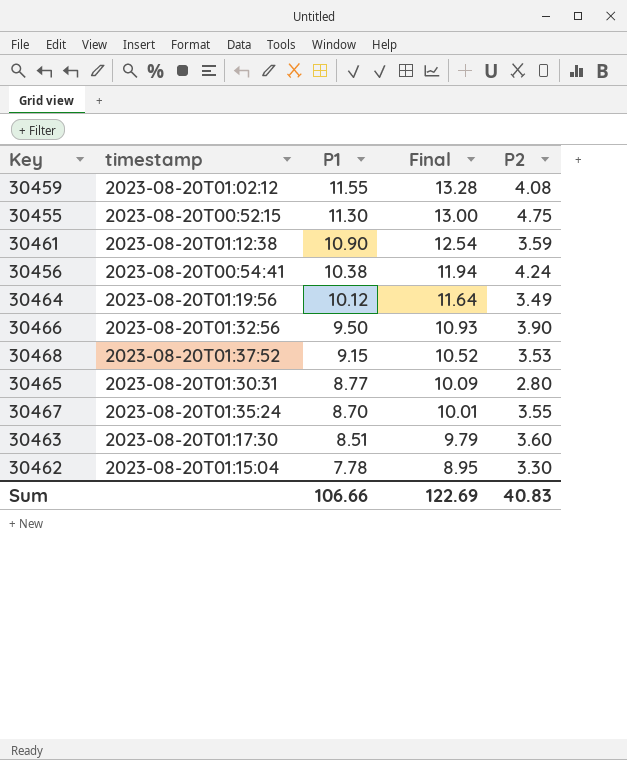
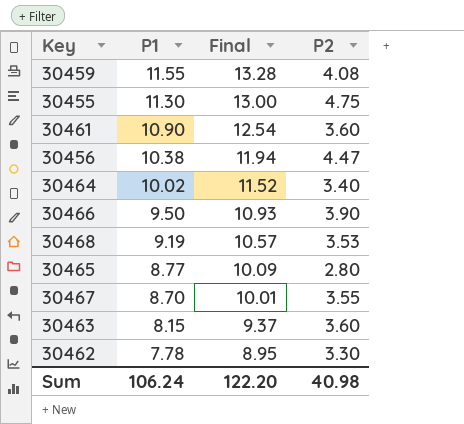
column timestamp | position: 2 -> none
30461 | P2: 3.59 -> 3.60
30456 | P2: 4.24 -> 4.47
30464 | P1: 10.12 -> 10.02
30464 | Final: 11.64 -> 11.52
30464 | P2: 3.49 -> 3.40
30468 | P1: 9.15 -> 9.19
30468 | Final: 10.52 -> 10.57
30463 | P1: 8.51 -> 8.15
30463 | Final: 9.79 -> 9.37
Sum | P1: 106.66 -> 106.24
Sum | Final: 122.69 -> 122.20
Sum | P2: 40.83 -> 40.98

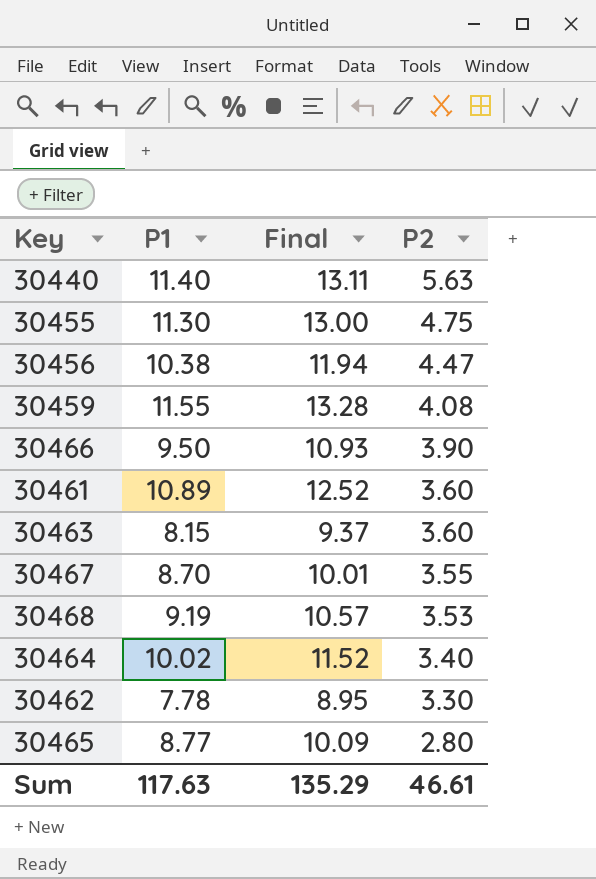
row order: P1 descending -> P2 descending
row 30440: none -> 11.40 | 13.11 | 5.63
30461 | P1: 10.90 -> 10.89
30461 | Final: 12.54 -> 12.52
Sum | P1: 106.24 -> 117.63
Sum | Final: 122.20 -> 135.29
Sum | P2: 40.98 -> 46.61

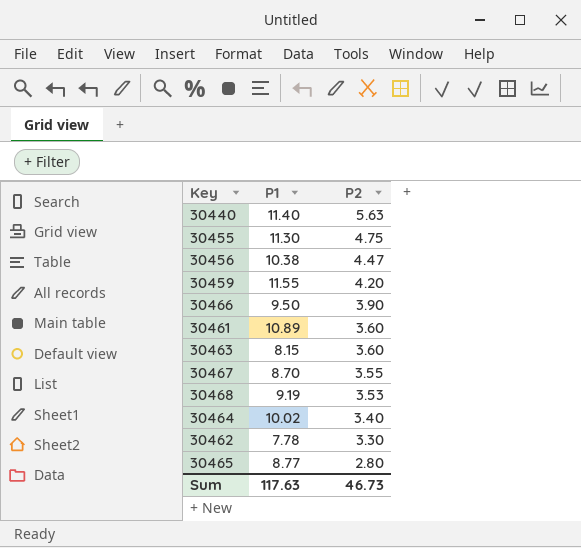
column Final | formula: [P1] * 1.15 -> none
30459 | P2: 4.08 -> 4.20
Sum | P2: 46.61 -> 46.73

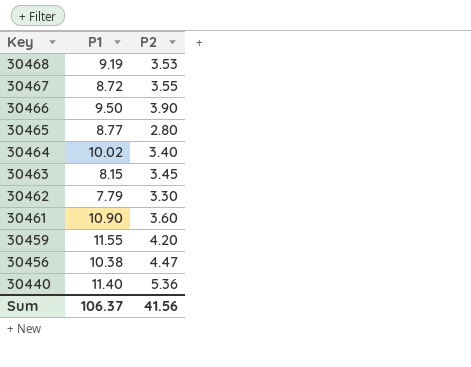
row order: P2 descending -> Key descending
row 30455: 11.30 | 4.75 -> none
30467 | P1: 8.70 -> 8.72
30463 | P2: 3.60 -> 3.45
30462 | P1: 7.78 -> 7.79
30461 | P1: 10.89 -> 10.90
30440 | P2: 5.63 -> 5.36
Sum | P1: 117.63 -> 106.37
Sum | P2: 46.73 -> 41.56

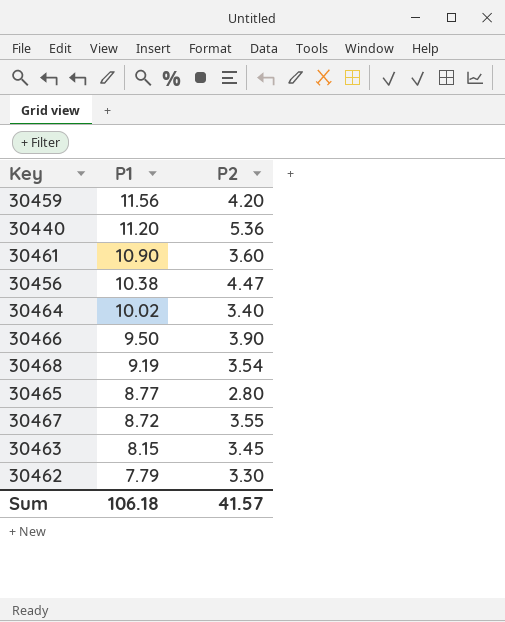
row order: Key descending -> P1 descending
30459 | P1: 11.55 -> 11.56
30440 | P1: 11.40 -> 11.20
30468 | P2: 3.53 -> 3.54
Sum | P1: 106.37 -> 106.18
Sum | P2: 41.56 -> 41.57

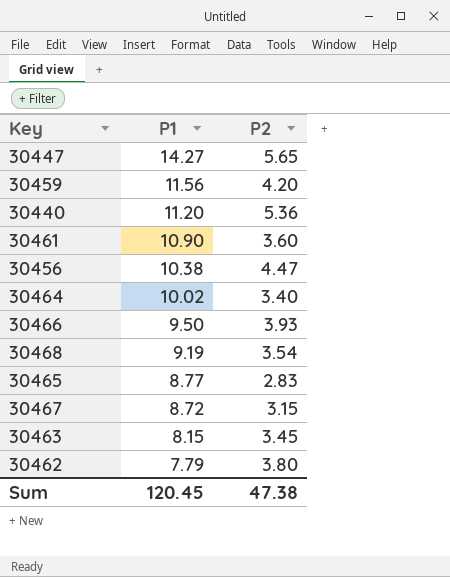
row 30447: none -> 14.27 | 5.65
30466 | P2: 3.90 -> 3.93
30465 | P2: 2.80 -> 2.83
30467 | P2: 3.55 -> 3.15
30462 | P2: 3.30 -> 3.80
Sum | P1: 106.18 -> 120.45
Sum | P2: 41.57 -> 47.38

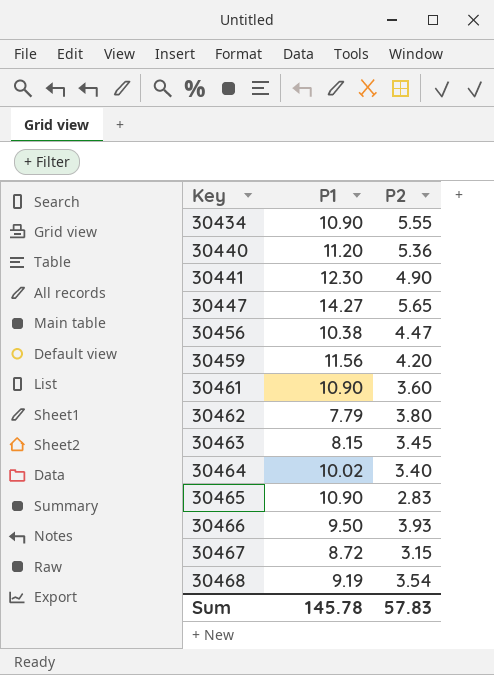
row order: P1 descending -> Key ascending
row 30434: none -> 10.90 | 5.55
row 30441: none -> 12.30 | 4.90
30465 | P1: 8.77 -> 10.90
Sum | P1: 120.45 -> 145.78
Sum | P2: 47.38 -> 57.83

